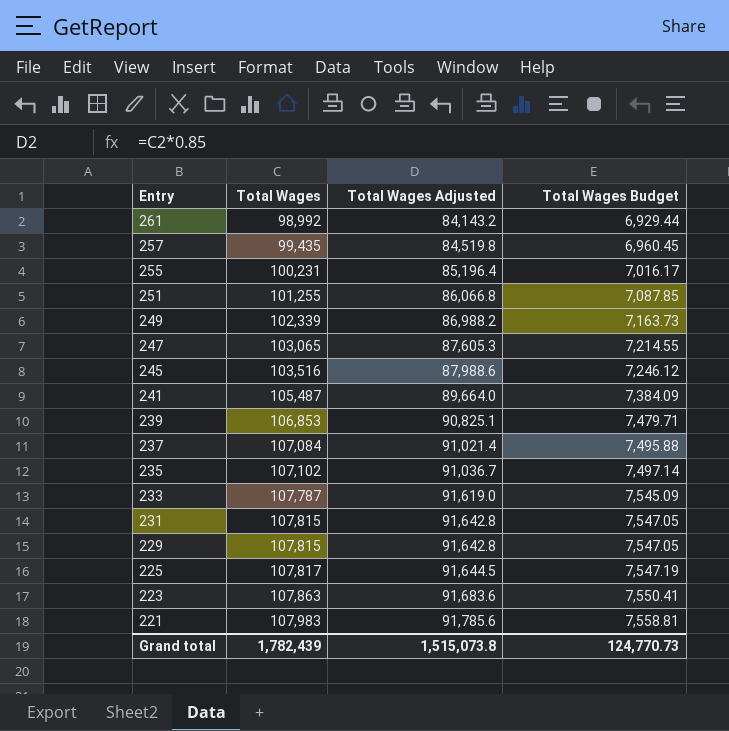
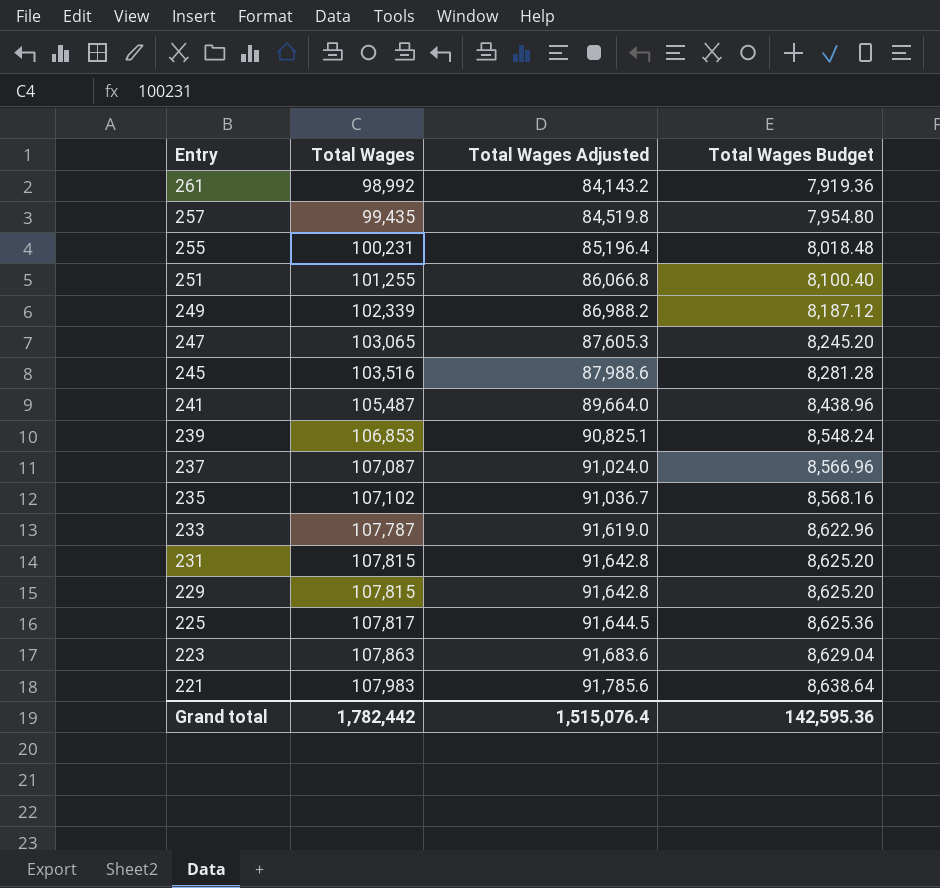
column Total Wages Budget | formula: [Total Wages] * 0.07 -> [Total Wages] * 0.08
237 | Total Wages: 107,084 -> 107,087
237 | Total Wages Adjusted: 91,021.4 -> 91,024.0
Grand total | Total Wages: 1,782,439 -> 1,782,442
Grand total | Total Wages Adjusted: 1,515,073.8 -> 1,515,076.4
Grand total | Total Wages Budget: 124,770.73 -> 142,595.36

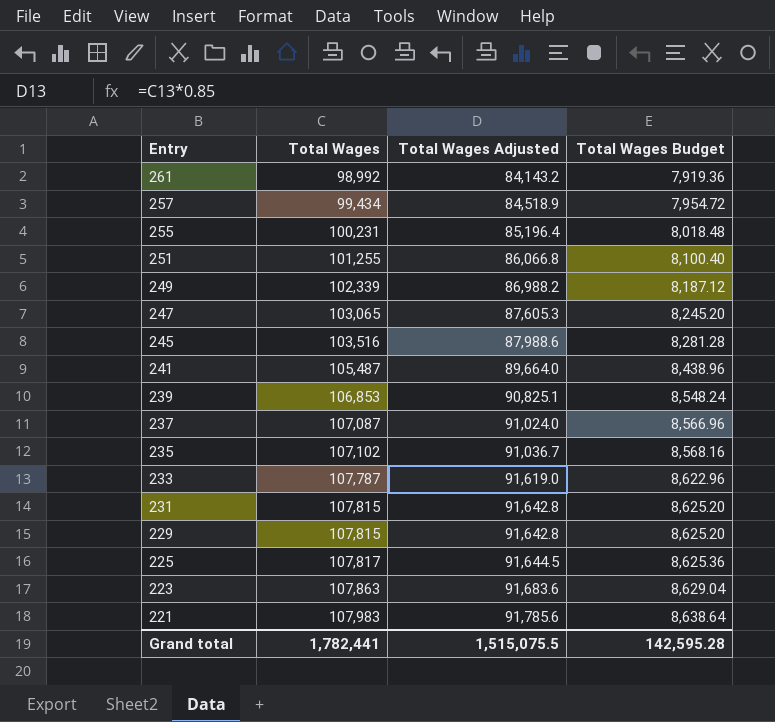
257 | Total Wages: 99,435 -> 99,434
257 | Total Wages Adjusted: 84,519.8 -> 84,518.9
257 | Total Wages Budget: 7,954.80 -> 7,954.72
Grand total | Total Wages: 1,782,442 -> 1,782,441
Grand total | Total Wages Adjusted: 1,515,076.4 -> 1,515,075.5
Grand total | Total Wages Budget: 142,595.36 -> 142,595.28

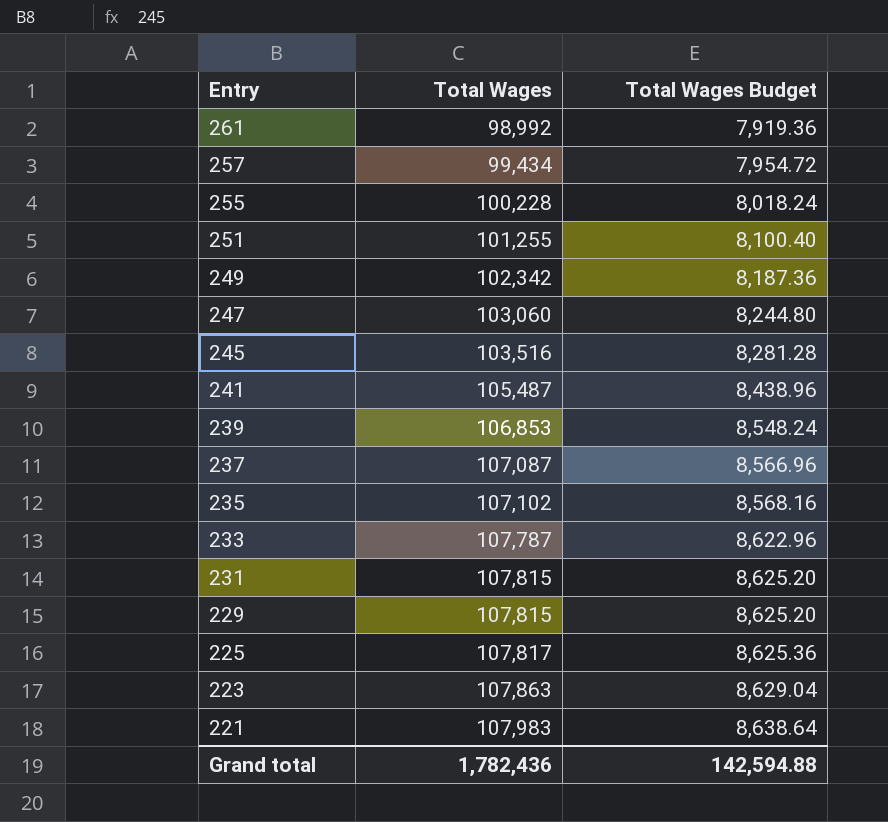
column Total Wages Adjusted | formula: [Total Wages] * 0.85 -> none
255 | Total Wages: 100,231 -> 100,228
255 | Total Wages Budget: 8,018.48 -> 8,018.24
249 | Total Wages: 102,339 -> 102,342
249 | Total Wages Budget: 8,187.12 -> 8,187.36
247 | Total Wages: 103,065 -> 103,060
247 | Total Wages Budget: 8,245.20 -> 8,244.80
Grand total | Total Wages: 1,782,441 -> 1,782,436
Grand total | Total Wages Budget: 142,595.28 -> 142,594.88

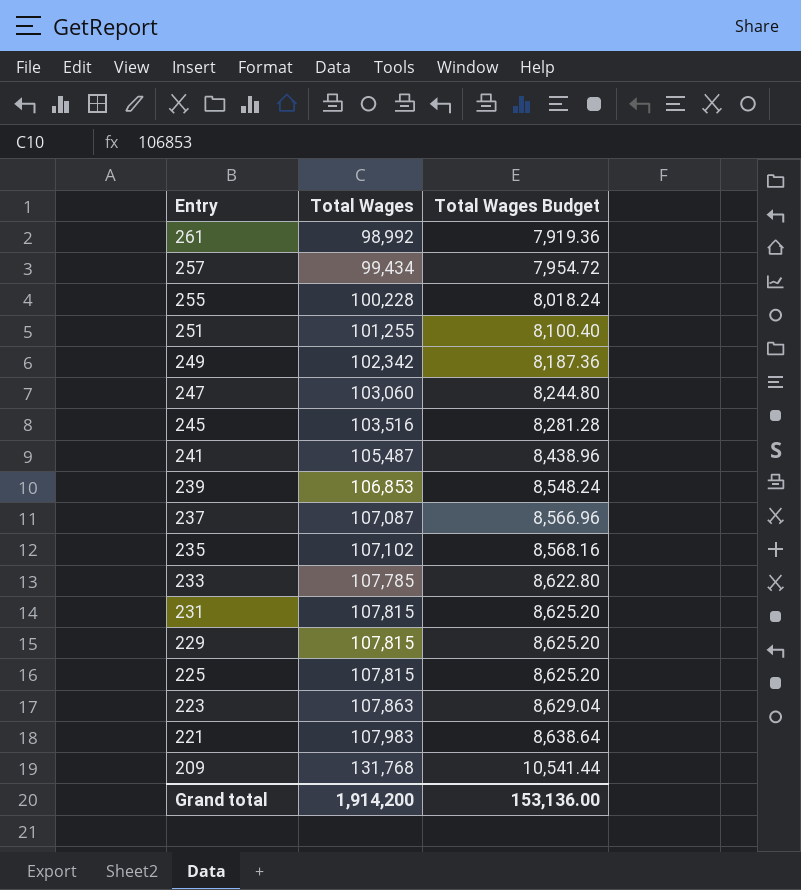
233 | Total Wages: 107,787 -> 107,785
233 | Total Wages Budget: 8,622.96 -> 8,622.80
225 | Total Wages: 107,817 -> 107,815
225 | Total Wages Budget: 8,625.36 -> 8,625.20
row 209: none -> 131,768 | 10,541.44
Grand total | Total Wages: 1,782,436 -> 1,914,200
Grand total | Total Wages Budget: 142,594.88 -> 153,136.00

